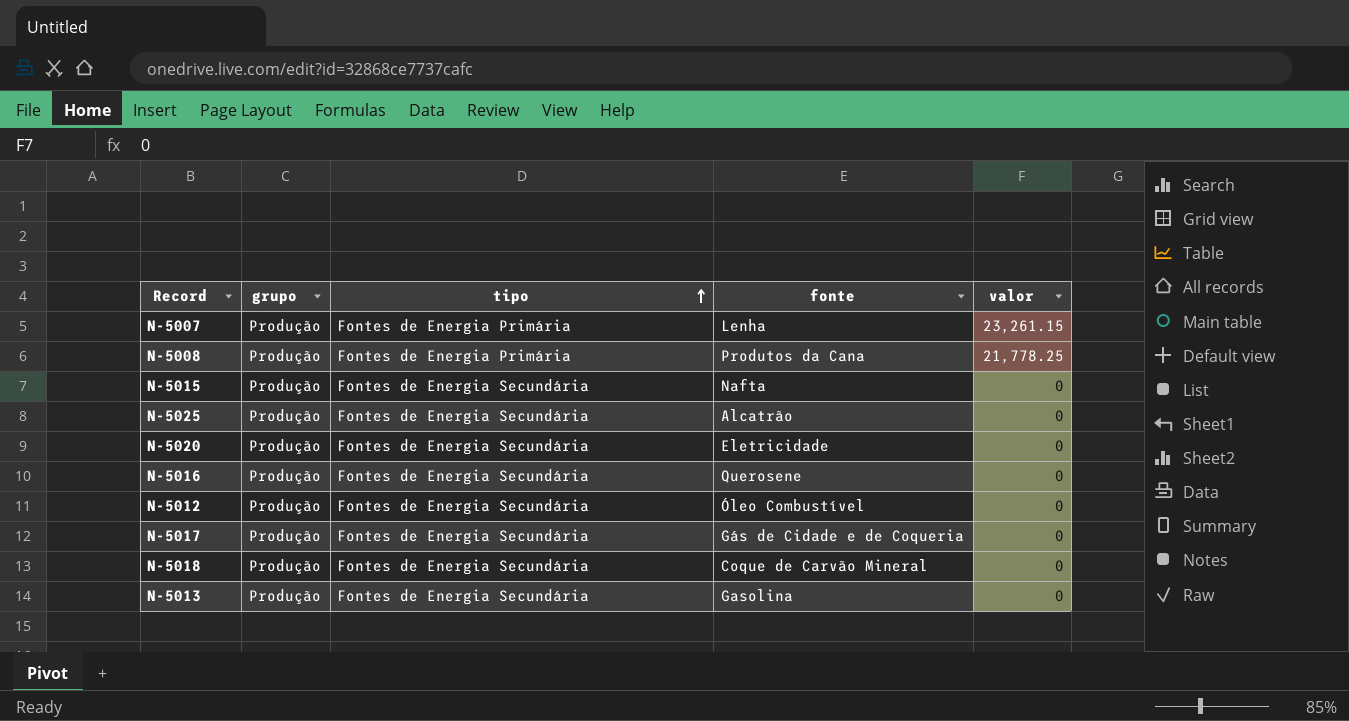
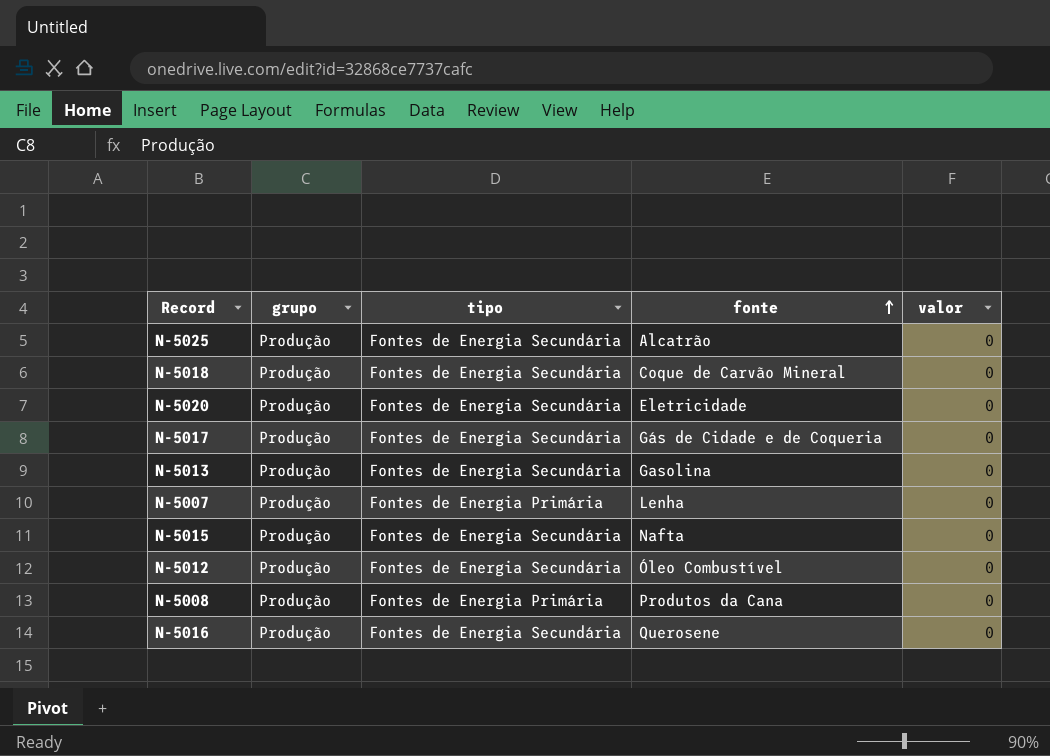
row order: tipo ascending -> fonte ascending
N-5007 | valor: 23,261.15 -> 0
N-5008 | valor: 21,778.25 -> 0

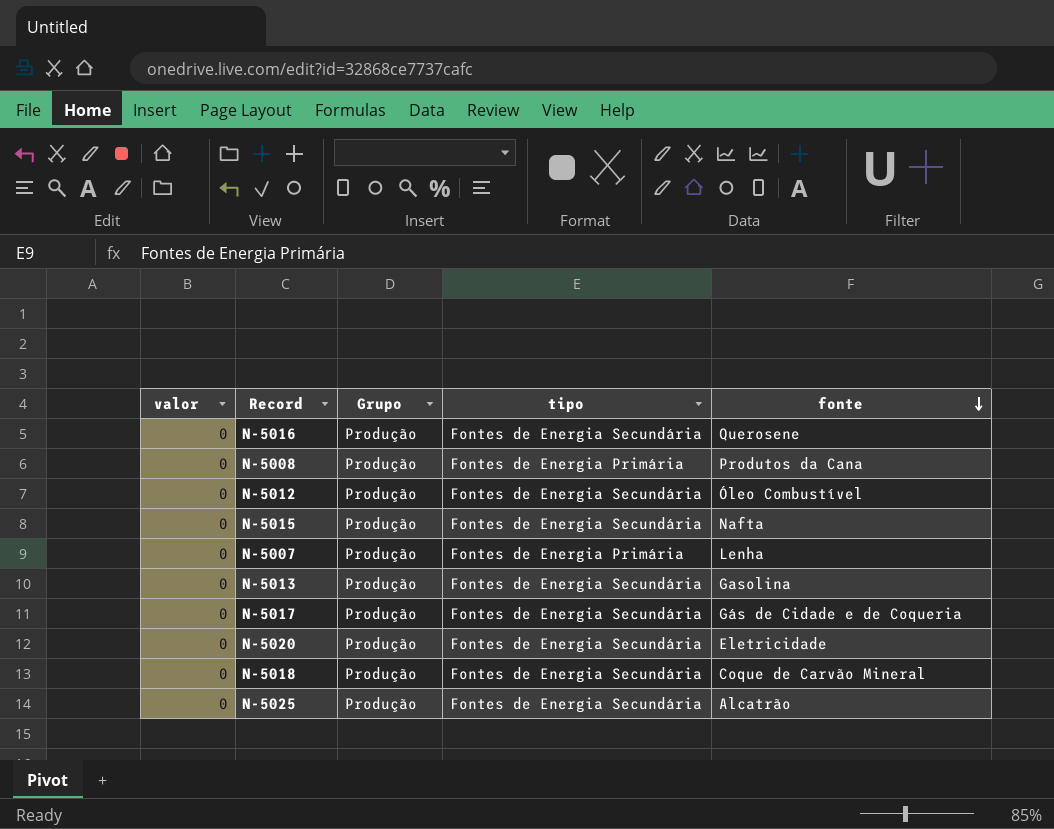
row order: fonte ascending -> fonte descending
column valor | position: 5 -> 1
column name: grupo -> Grupo

